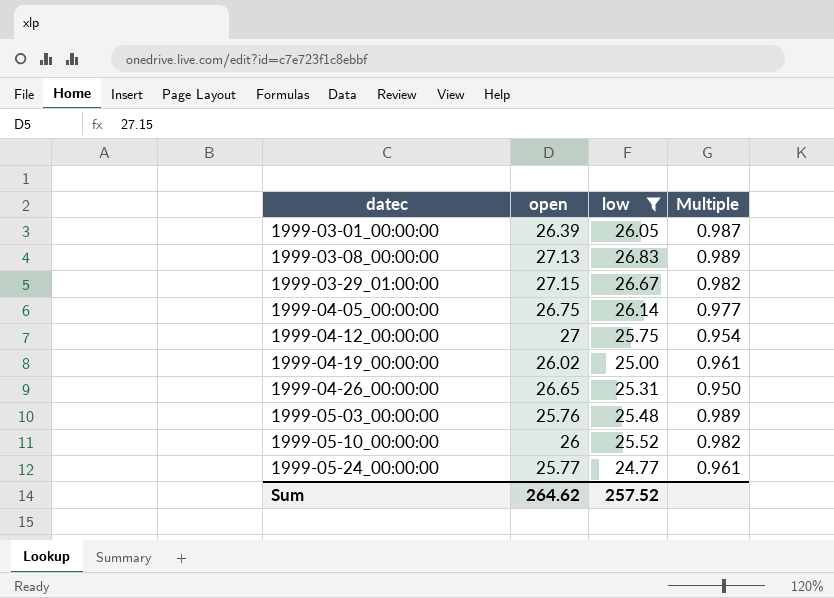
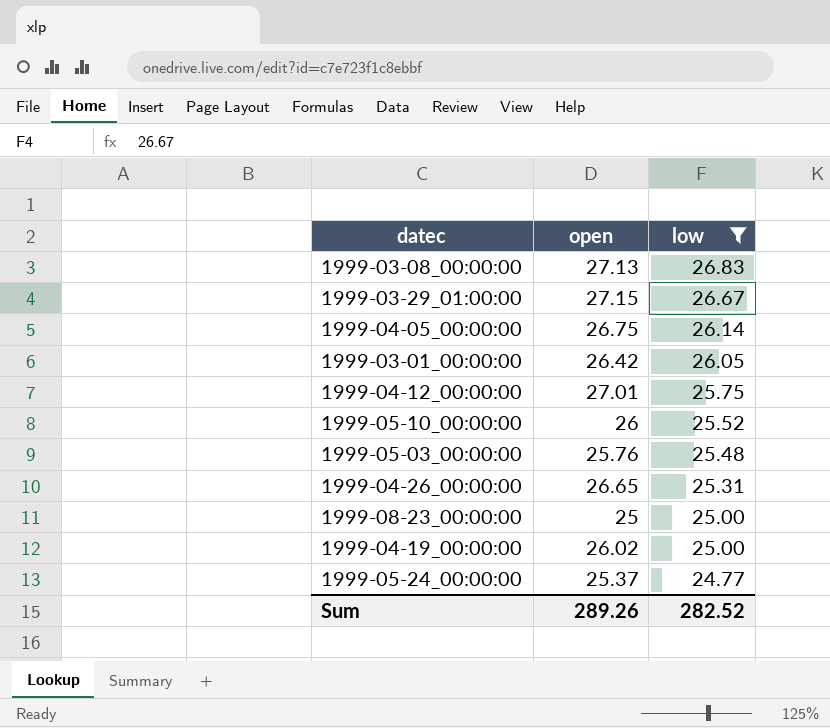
row order: datec ascending -> low descending
column Multiple | formula: [low] / [open] -> none
1999-03-01_00:00:00 | open: 26.39 -> 26.42
1999-04-12_00:00:00 | open: 27 -> 27.01
row 1999-08-23_00:00:00: none -> 25 | 25.00
1999-05-24_00:00:00 | open: 25.77 -> 25.37
Sum | open: 264.62 -> 289.26
Sum | low: 257.52 -> 282.52

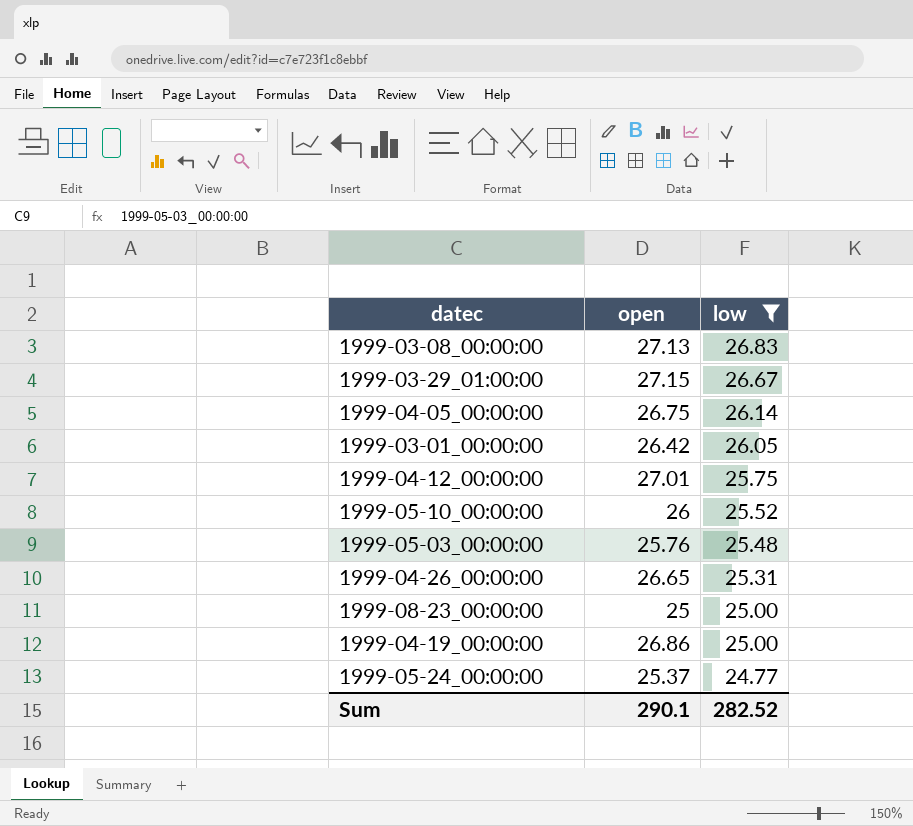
1999-04-19_00:00:00 | open: 26.02 -> 26.86
Sum | open: 289.26 -> 290.1

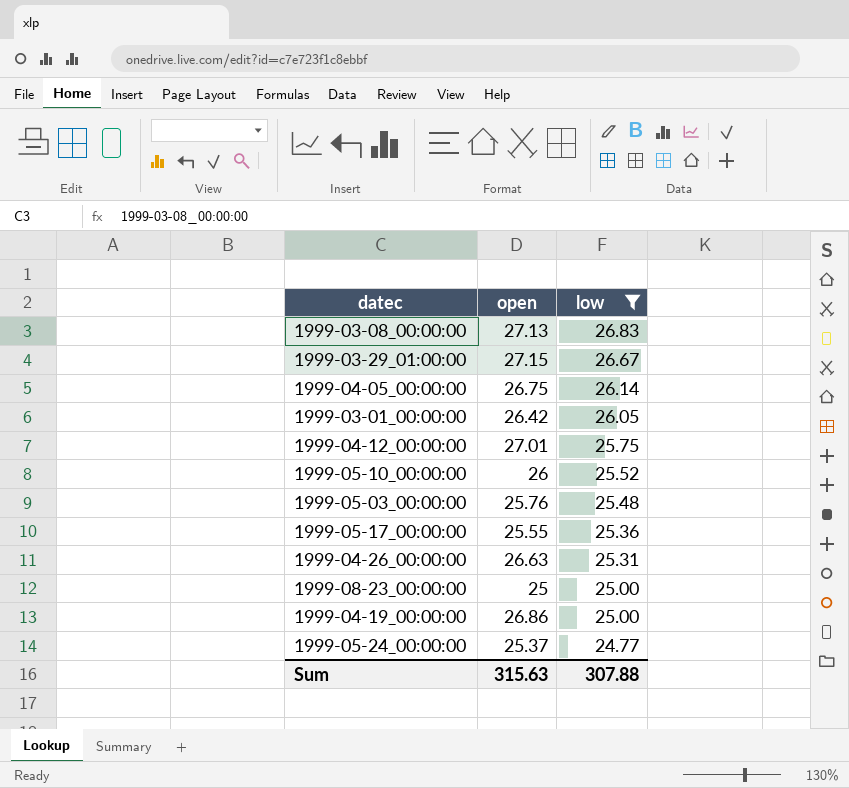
row 1999-05-17_00:00:00: none -> 25.55 | 25.36
1999-04-26_00:00:00 | open: 26.65 -> 26.63
Sum | open: 290.1 -> 315.63
Sum | low: 282.52 -> 307.88

